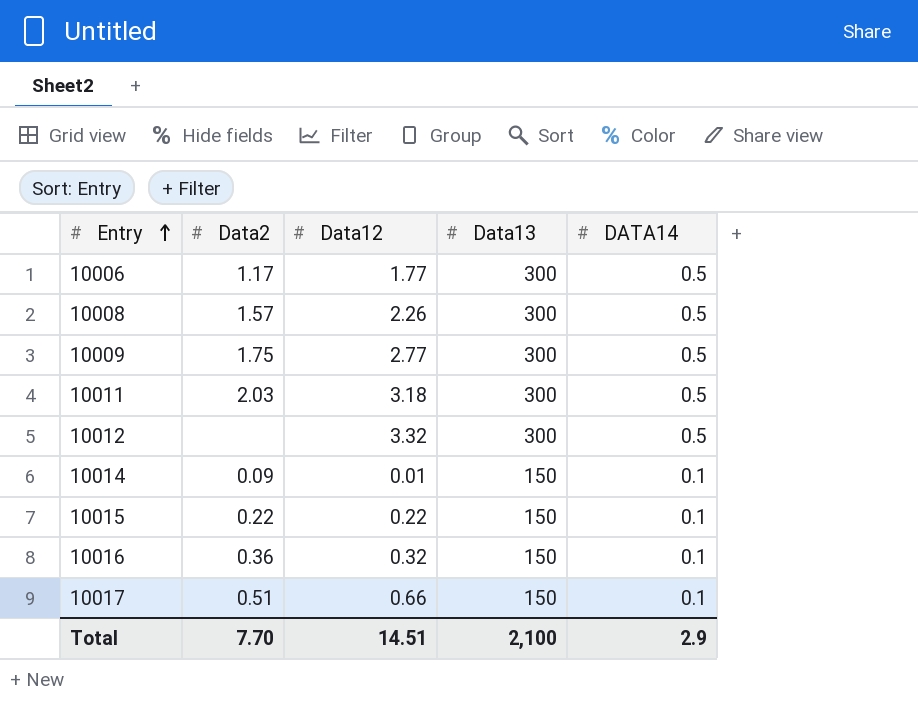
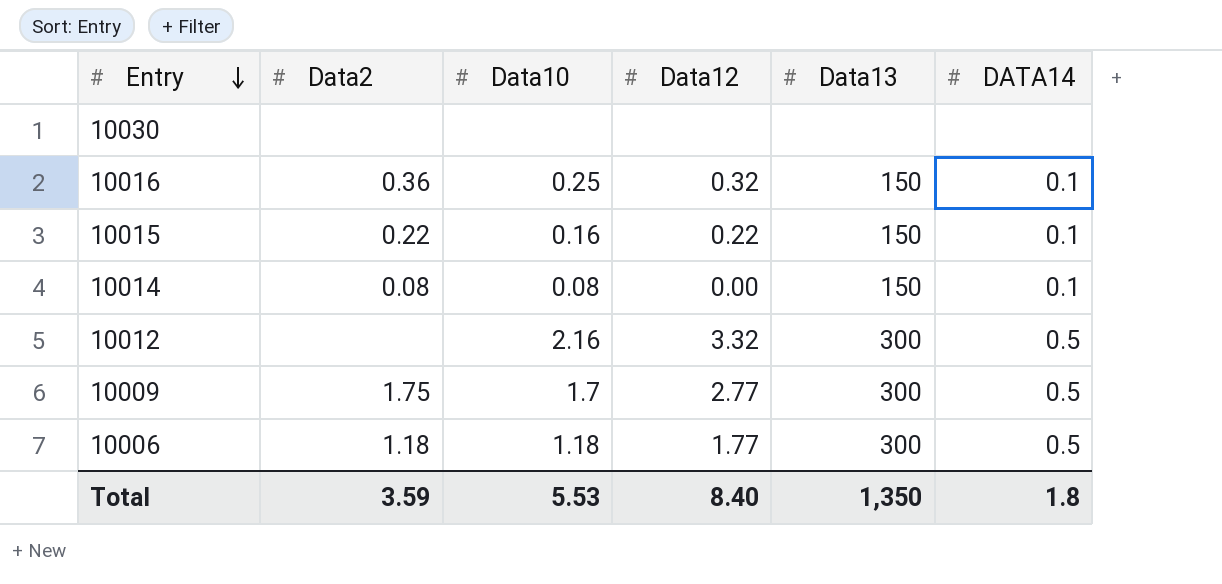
row order: Entry ascending -> Entry descending
column Data10 | position: none -> 3
row 10008: 1.57 | 2.26 | 300 | 0.5 -> none
row 10011: 2.03 | 3.18 | 300 | 0.5 -> none
row 10017: 0.51 | 0.66 | 150 | 0.1 -> none
row 10030: none -> none | none | none | none | none
10014 | Data2: 0.09 -> 0.08
10014 | Data12: 0.01 -> 0.00
10006 | Data2: 1.17 -> 1.18
Total | Data2: 7.70 -> 3.59
Total | Data12: 14.51 -> 8.40
Total | Data13: 2,100 -> 1,350
Total | DATA14: 2.9 -> 1.8

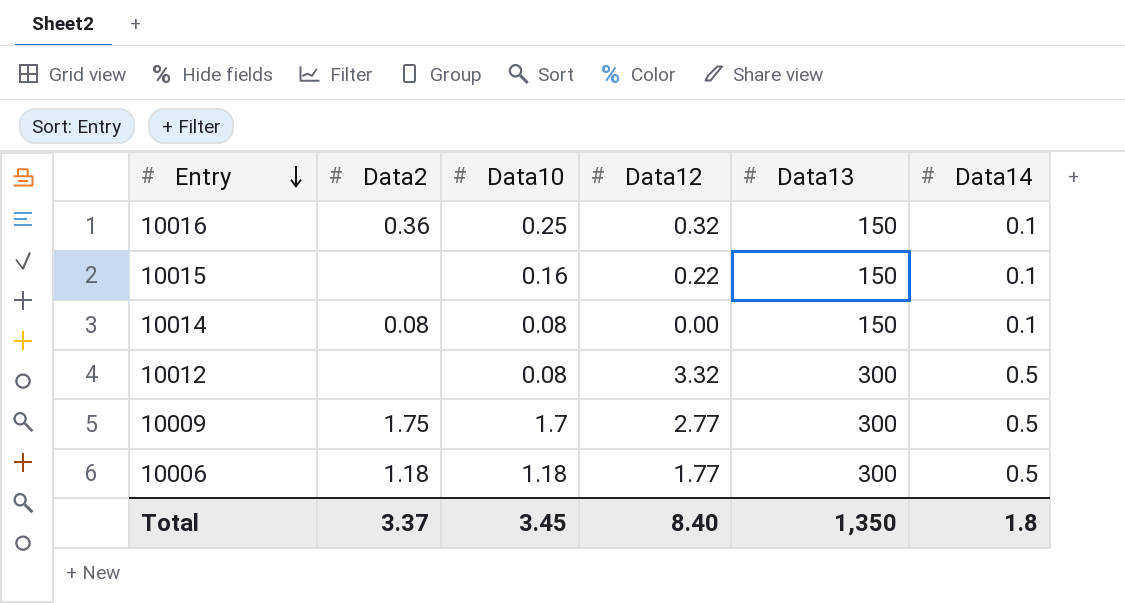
column name: DATA14 -> Data14
row 10030: none | none | none | none | none -> none
10015 | Data2: 0.22 -> none
10012 | Data10: 2.16 -> 0.08
Total | Data2: 3.59 -> 3.37
Total | Data10: 5.53 -> 3.45

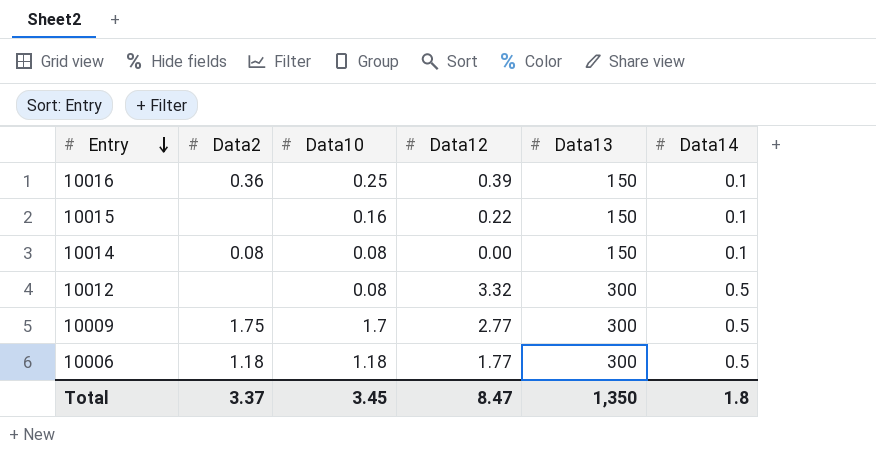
10016 | Data12: 0.32 -> 0.39
Total | Data12: 8.40 -> 8.47

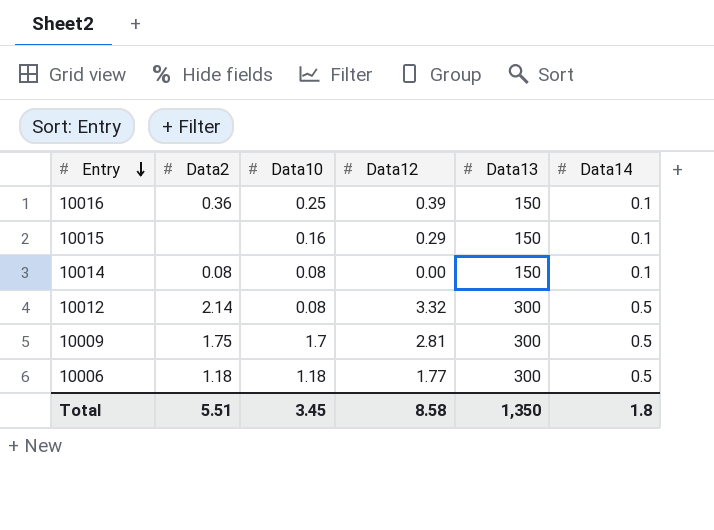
10015 | Data12: 0.22 -> 0.29
10012 | Data2: none -> 2.14
10009 | Data12: 2.77 -> 2.81
Total | Data2: 3.37 -> 5.51
Total | Data12: 8.47 -> 8.58

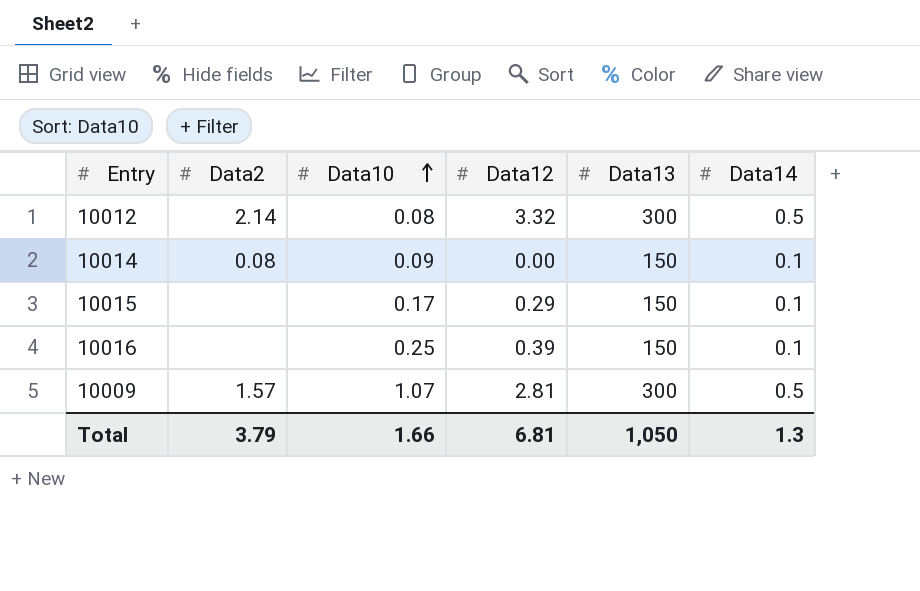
row order: Entry descending -> Data10 ascending
row 10006: 1.18 | 1.18 | 1.77 | 300 | 0.5 -> none
10014 | Data10: 0.08 -> 0.09
10015 | Data10: 0.16 -> 0.17
10016 | Data2: 0.36 -> none
10009 | Data2: 1.75 -> 1.57
10009 | Data10: 1.7 -> 1.07
Total | Data2: 5.51 -> 3.79
Total | Data10: 3.45 -> 1.66
Total | Data12: 8.58 -> 6.81
Total | Data13: 1,350 -> 1,050
Total | Data14: 1.8 -> 1.3

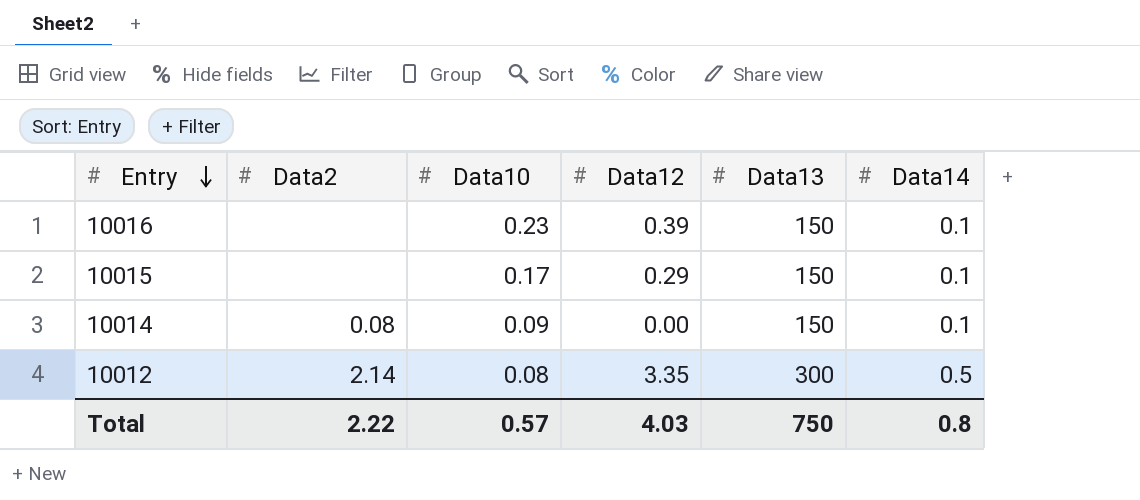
row order: Data10 ascending -> Entry descending
row 10009: 1.57 | 1.07 | 2.81 | 300 | 0.5 -> none
10016 | Data10: 0.25 -> 0.23
10012 | Data12: 3.32 -> 3.35
Total | Data2: 3.79 -> 2.22
Total | Data10: 1.66 -> 0.57
Total | Data12: 6.81 -> 4.03
Total | Data13: 1,050 -> 750
Total | Data14: 1.3 -> 0.8

